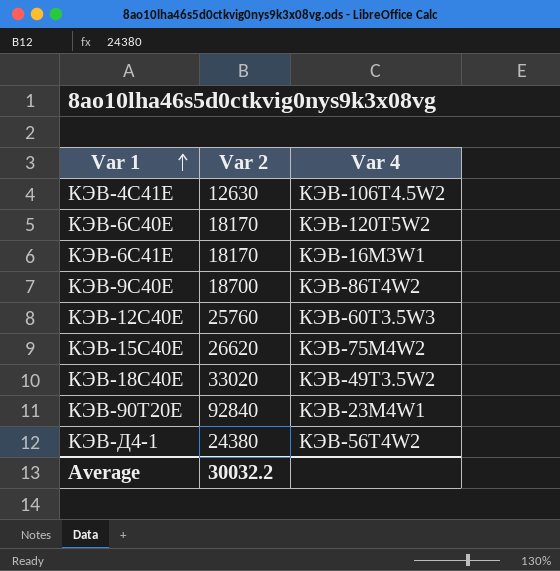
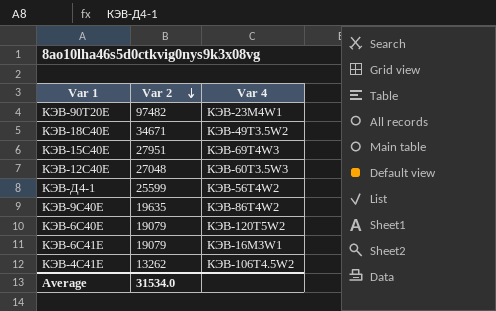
row order: Var 1 ascending -> Var 2 descending
КЭВ-90Т20Е | Var 2: 92840 -> 97482
КЭВ-18С40Е | Var 2: 33020 -> 34671
КЭВ-15С40Е | Var 2: 26620 -> 27951
КЭВ-15С40Е | Var 4: КЭВ-75М4W2 -> КЭВ-69T4W3
КЭВ-12С40Е | Var 2: 25760 -> 27048
КЭВ-Д4-1 | Var 2: 24380 -> 25599
КЭВ-9С40Е | Var 2: 18700 -> 19635
КЭВ-6С40Е | Var 2: 18170 -> 19079
КЭВ-6С41Е | Var 2: 18170 -> 19079
КЭВ-4С41Е | Var 2: 12630 -> 13262
Average | Var 2: 30032.2 -> 31534.0

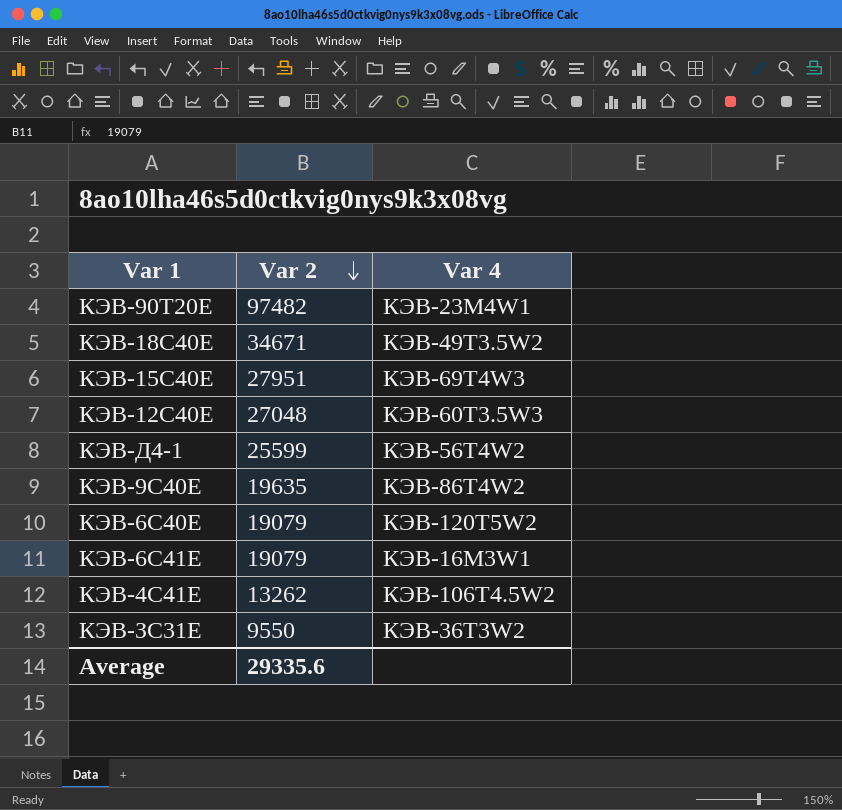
row КЭВ-ЗС31Е: none -> 9550 | КЭВ-36T3W2
Average | Var 2: 31534.0 -> 29335.6

